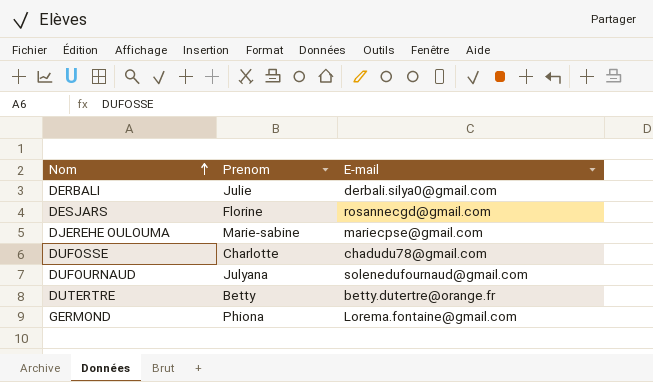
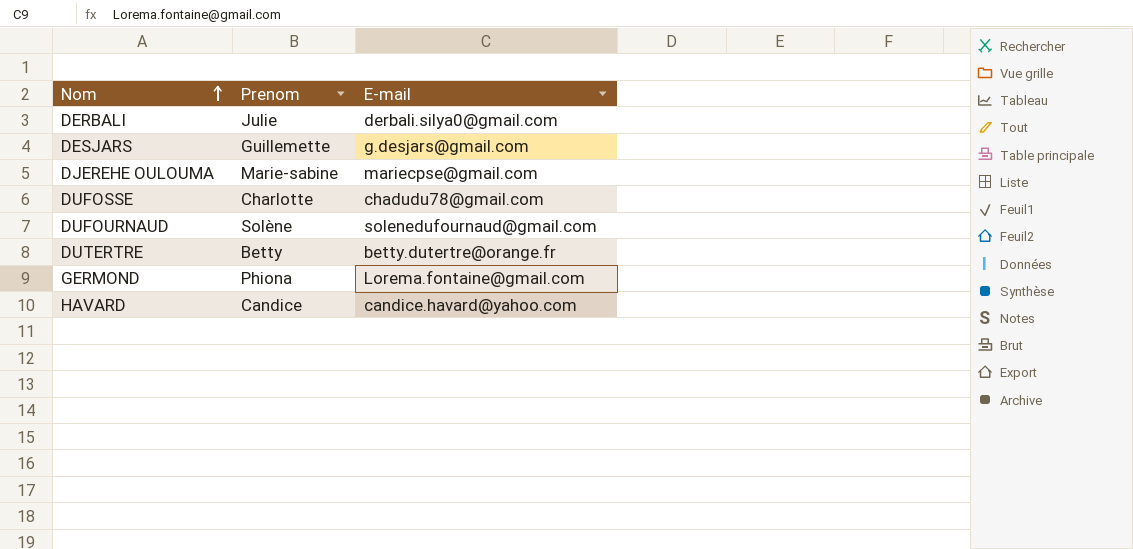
DESJARS | Prenom: Florine -> Guillemette
DESJARS | E-mail: rosannecgd@gmail.com -> g.desjars@gmail.com
DUFOURNAUD | Prenom: Julyana -> Solène
row HAVARD: none -> Candice | candice.havard@yahoo.com

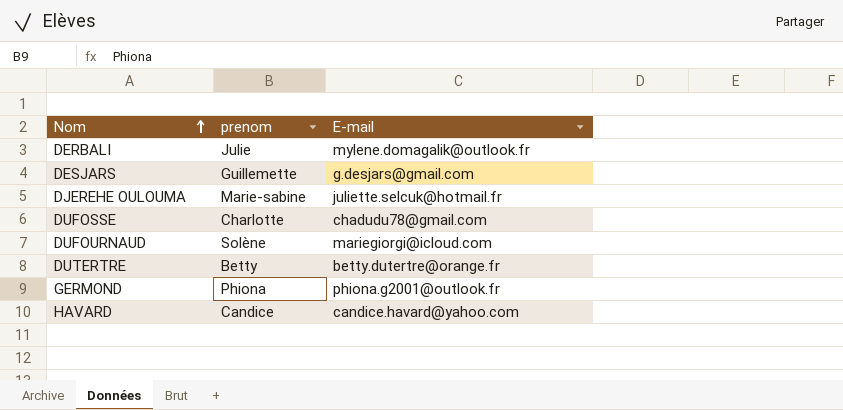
column name: Prenom -> prenom
DERBALI | E-mail: derbali.silya0@gmail.com -> mylene.domagalik@outlook.fr
DJEREHE OULOUMA | E-mail: mariecpse@gmail.com -> juliette.selcuk@hotmail.fr
DUFOURNAUD | E-mail: solenedufournaud@gmail.com -> mariegiorgi@icloud.com
GERMOND | E-mail: Lorema.fontaine@gmail.com -> phiona.g2001@outlook.fr

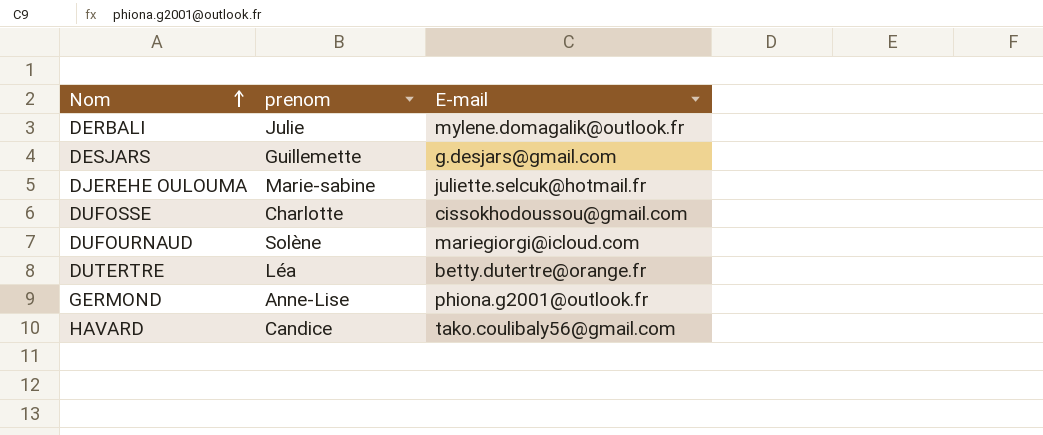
DUFOSSE | E-mail: chadudu78@gmail.com -> cissokhodoussou@gmail.com
DUTERTRE | prenom: Betty -> Léa
GERMOND | prenom: Phiona -> Anne-Lise
HAVARD | E-mail: candice.havard@yahoo.com -> tako.coulibaly56@gmail.com

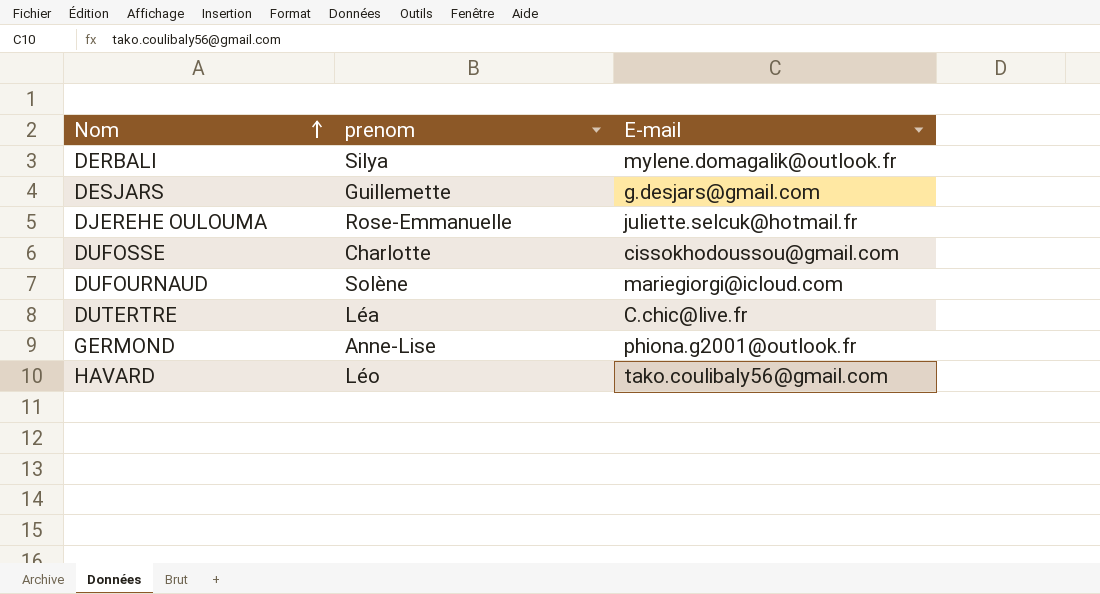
DERBALI | prenom: Julie -> Silya
DJEREHE OULOUMA | prenom: Marie-sabine -> Rose-Emmanuelle
DUTERTRE | E-mail: betty.dutertre@orange.fr -> C.chic@live.fr
HAVARD | prenom: Candice -> Léo

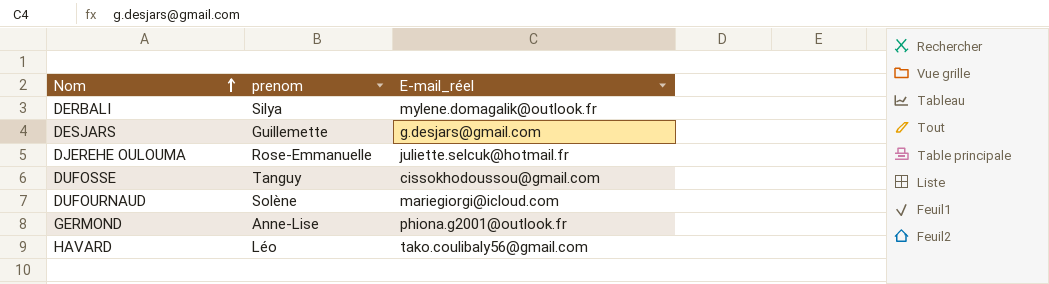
column name: E-mail -> E-mail_réel
row DUTERTRE: Léa | C.chic@live.fr -> none
DUFOSSE | prenom: Charlotte -> Tanguy

